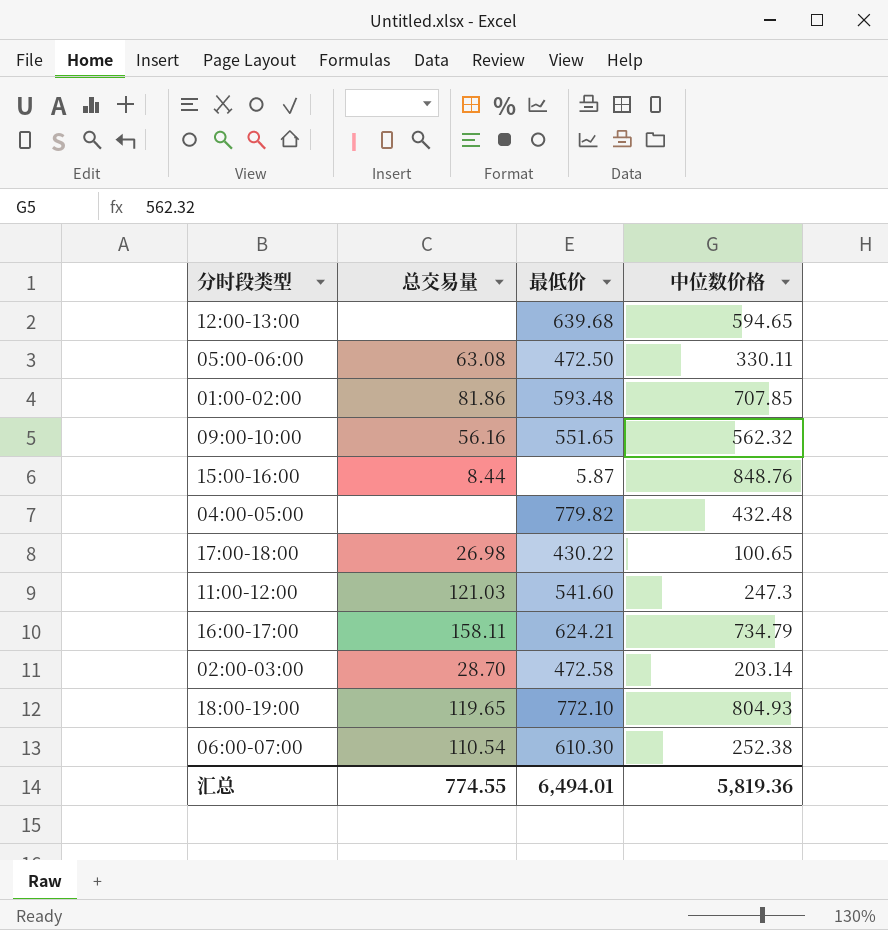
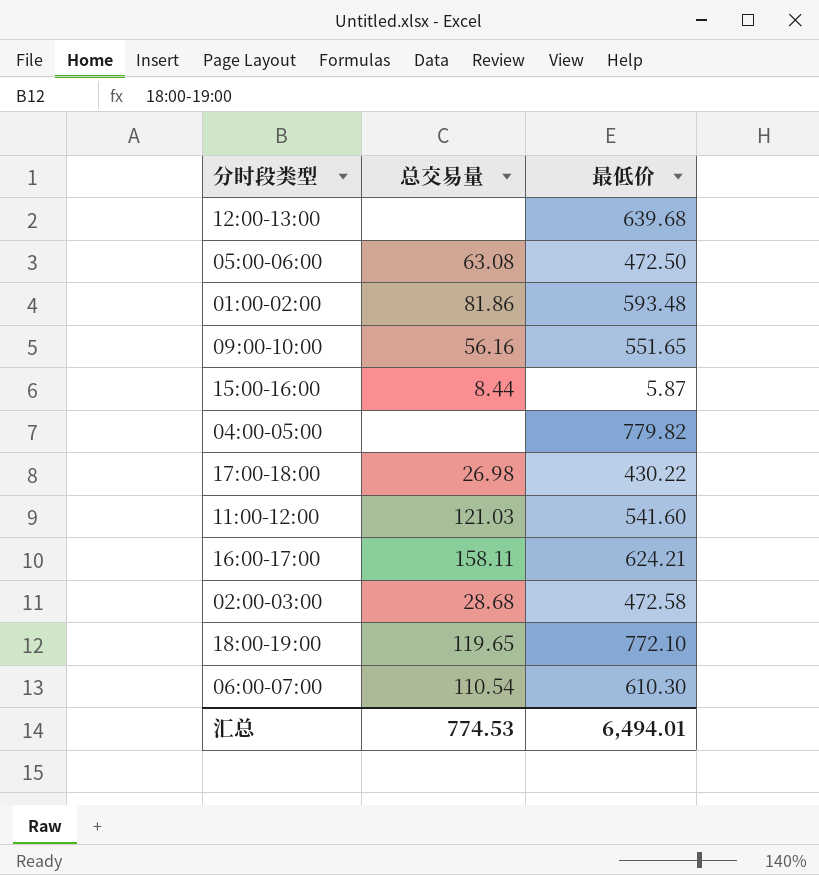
column 中位数价格 | position: 4 -> none
02:00-03:00 | 总交易量: 28.70 -> 28.68
汇总 | 总交易量: 774.55 -> 774.53

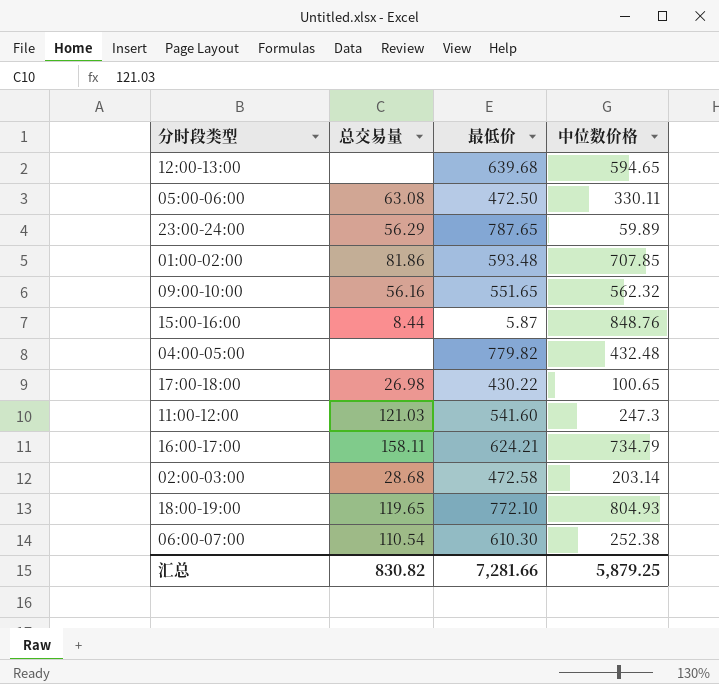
column 中位数价格 | position: none -> 4
row 23:00-24:00: none -> 56.29 | 787.65 | 59.89
汇总 | 总交易量: 774.53 -> 830.82
汇总 | 最低价: 6,494.01 -> 7,281.66

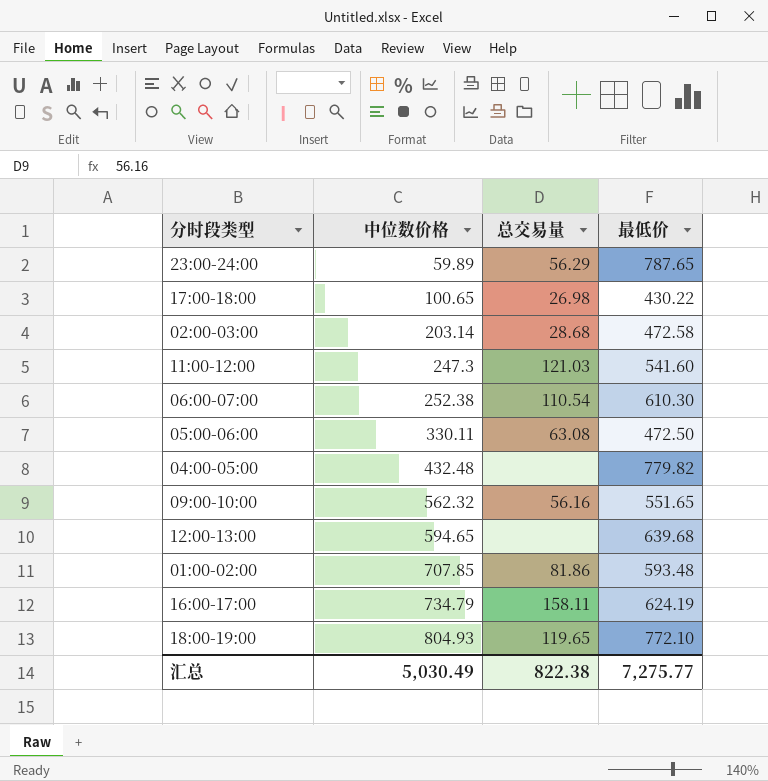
row order: none -> 中位数价格 ascending
column 中位数价格 | position: 4 -> 2
row 15:00-16:00: 8.44 | 5.87 | 848.76 -> none
16:00-17:00 | 最低价: 624.21 -> 624.19
汇总 | 中位数价格: 5,879.25 -> 5,030.49
汇总 | 总交易量: 830.82 -> 822.38
汇总 | 最低价: 7,281.66 -> 7,275.77

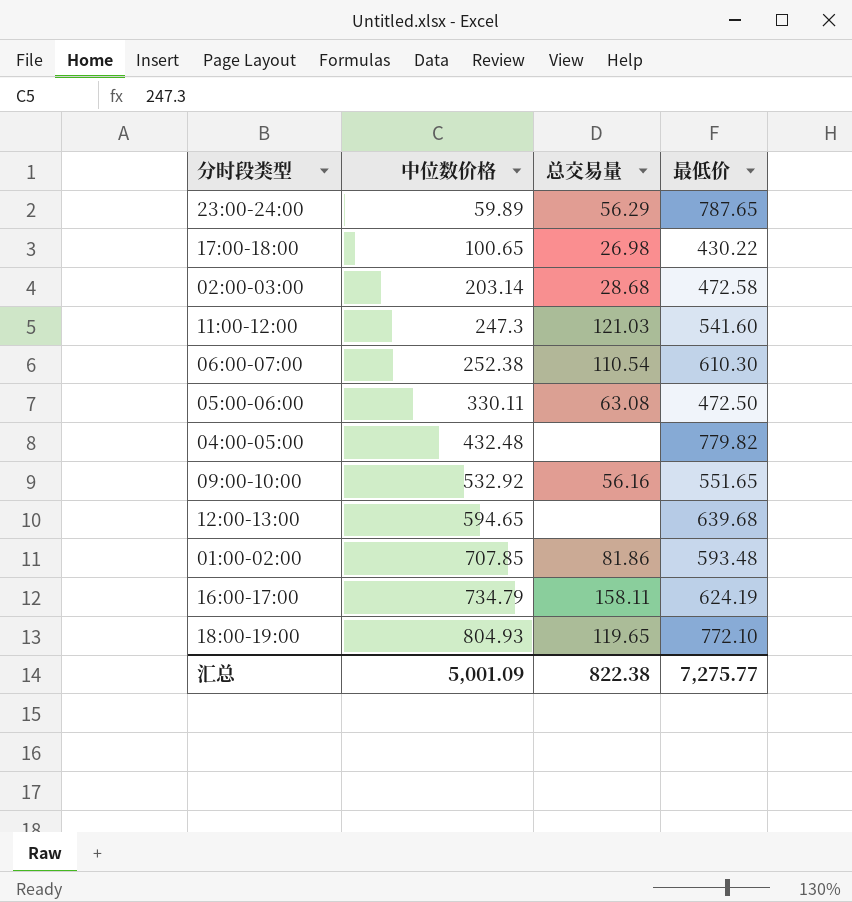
09:00-10:00 | 中位数价格: 562.32 -> 532.92
汇总 | 中位数价格: 5,030.49 -> 5,001.09

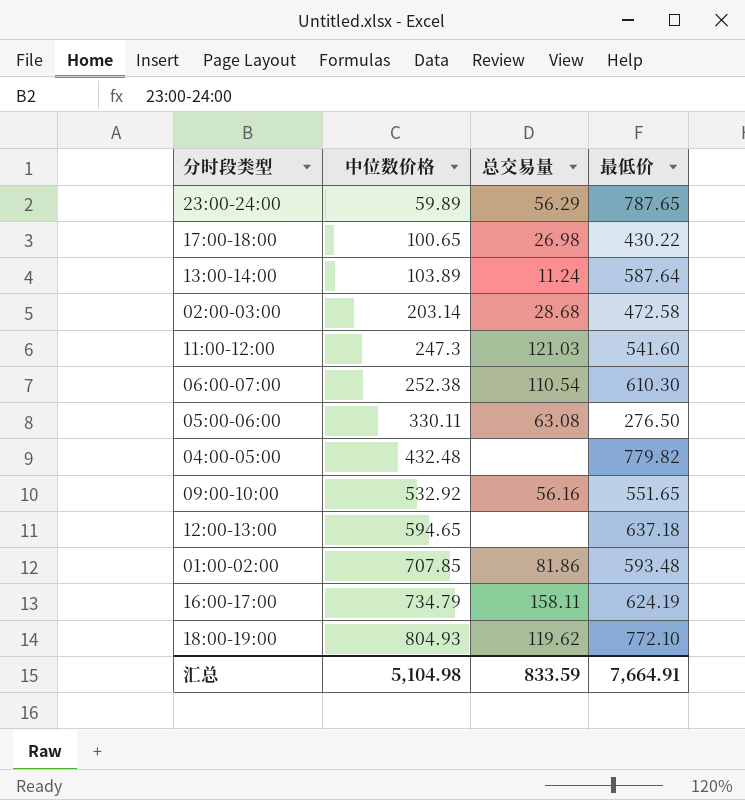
row 13:00-14:00: none -> 103.89 | 11.24 | 587.64
05:00-06:00 | 最低价: 472.50 -> 276.50
12:00-13:00 | 最低价: 639.68 -> 637.18
18:00-19:00 | 总交易量: 119.65 -> 119.62
汇总 | 中位数价格: 5,001.09 -> 5,104.98
汇总 | 总交易量: 822.38 -> 833.59
汇总 | 最低价: 7,275.77 -> 7,664.91

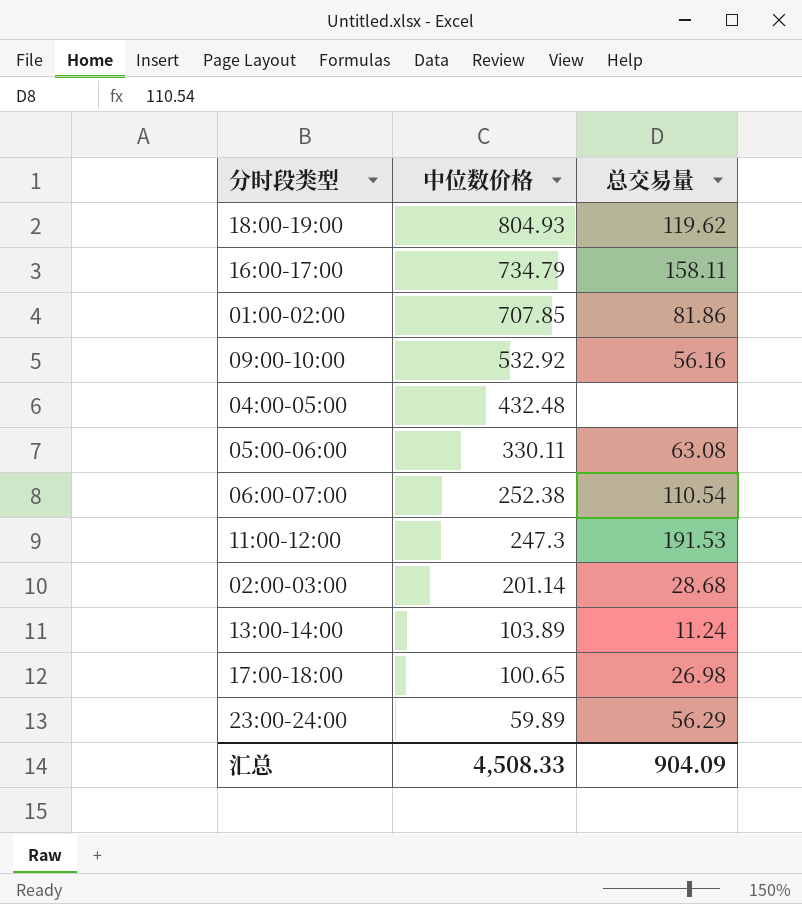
row order: 中位数价格 ascending -> 中位数价格 descending
column 最低价 | position: 4 -> none
row 12:00-13:00: 594.65 | none | 637.18 -> none
11:00-12:00 | 总交易量: 121.03 -> 191.53
02:00-03:00 | 中位数价格: 203.14 -> 201.14
汇总 | 中位数价格: 5,104.98 -> 4,508.33
汇总 | 总交易量: 833.59 -> 904.09

